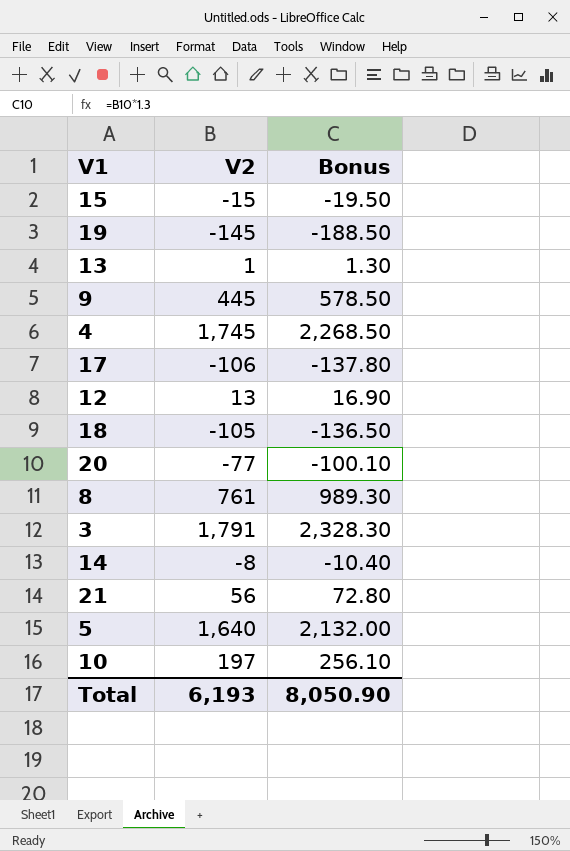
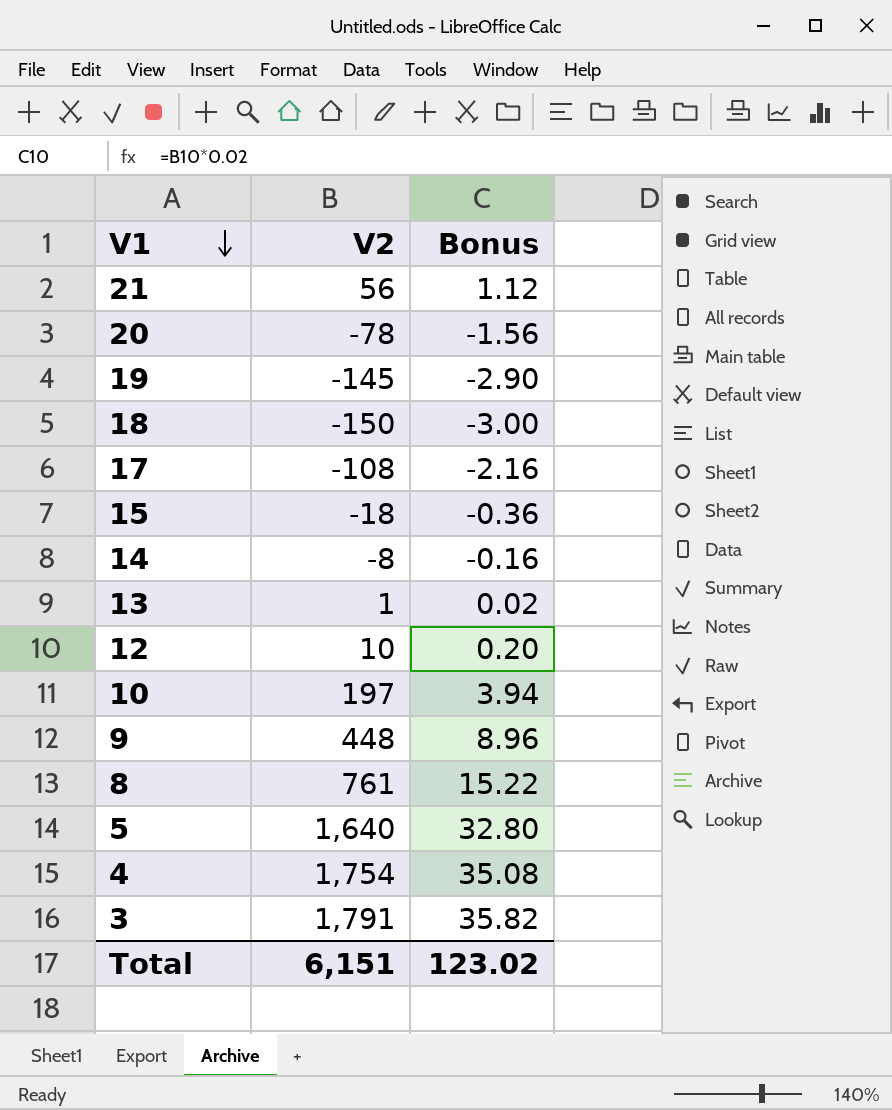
row order: none -> V1 descending
column Bonus | formula: [V2] * 1.3 -> [V2] * 0.02
20 | V2: -77 -> -78
18 | V2: -105 -> -150
17 | V2: -106 -> -108
15 | V2: -15 -> -18
12 | V2: 13 -> 10
9 | V2: 445 -> 448
4 | V2: 1,745 -> 1,754
Total | V2: 6,193 -> 6,151
Total | Bonus: 8,050.90 -> 123.02

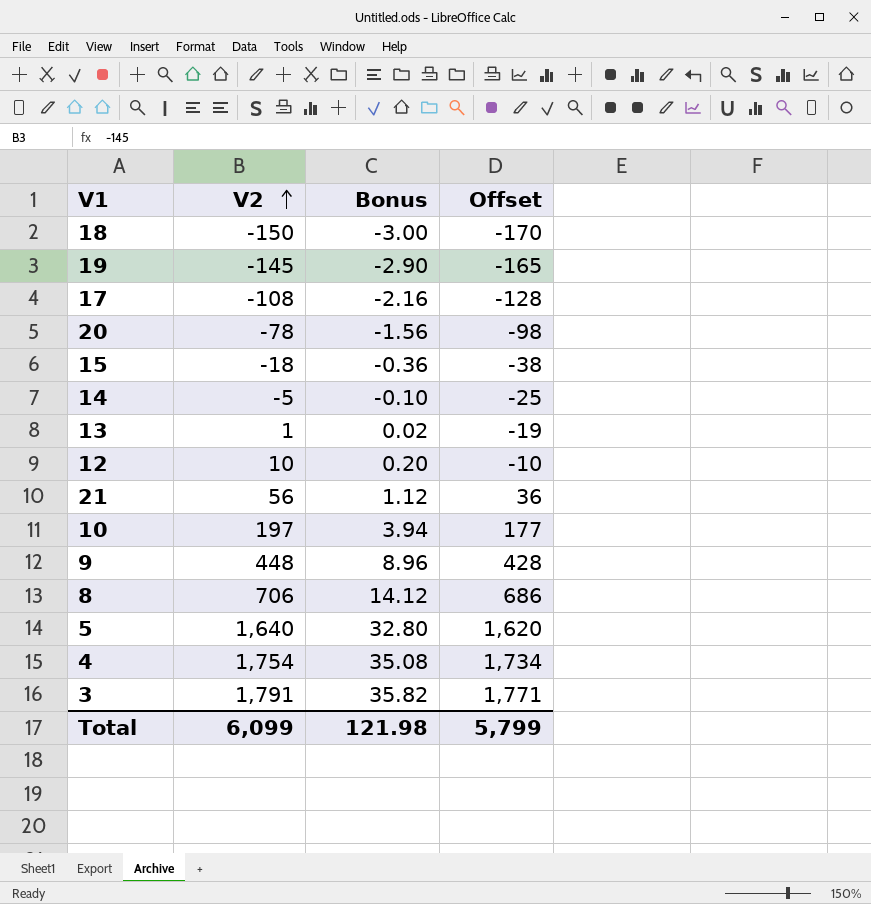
row order: V1 descending -> V2 ascending
column Offset | formula: none -> [V2] - 20
14 | V2: -8 -> -5
14 | Bonus: -0.16 -> -0.10
8 | V2: 761 -> 706
8 | Bonus: 15.22 -> 14.12
Total | V2: 6,151 -> 6,099
Total | Bonus: 123.02 -> 121.98

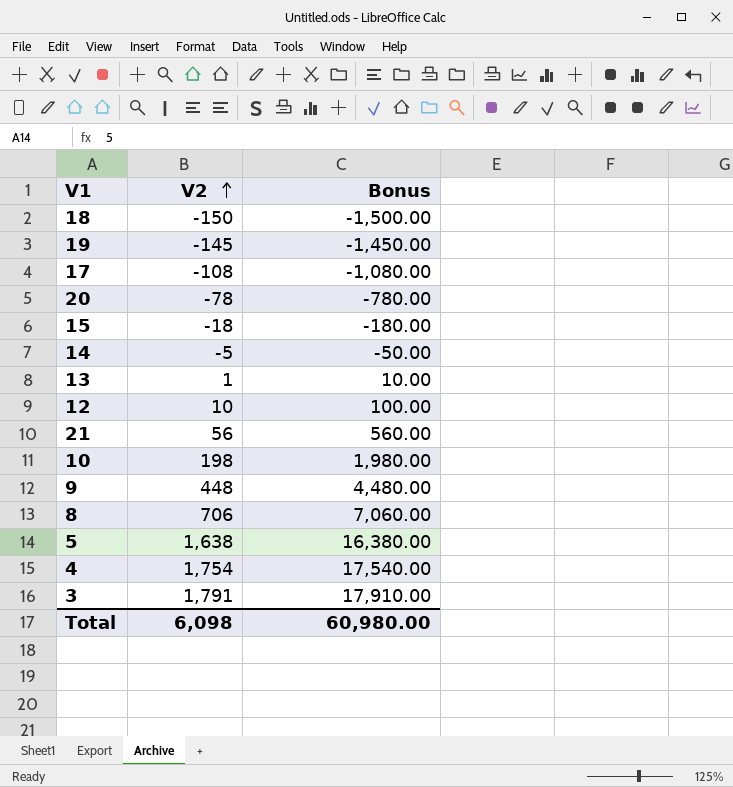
column Offset | formula: [V2] - 20 -> none
column Bonus | formula: [V2] * 0.02 -> [V2] * 10
10 | V2: 197 -> 198
5 | V2: 1,640 -> 1,638
Total | V2: 6,099 -> 6,098
Total | Bonus: 121.98 -> 60,980.00

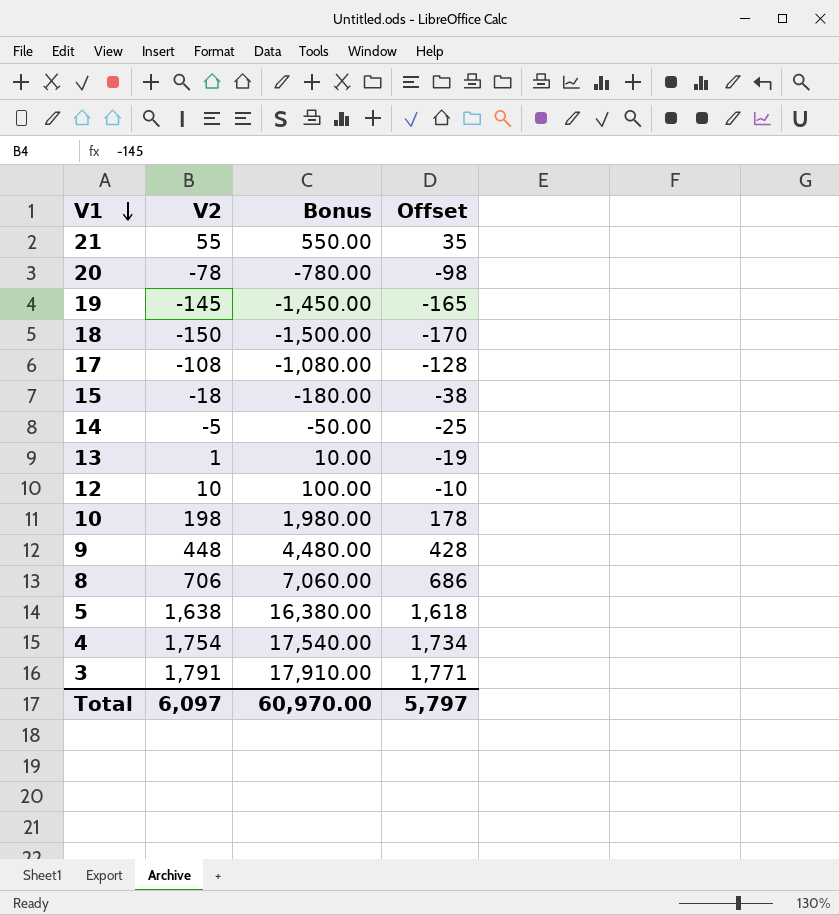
row order: V2 ascending -> V1 descending
column Offset | formula: none -> [V2] - 20
21 | V2: 56 -> 55
21 | Bonus: 560.00 -> 550.00
Total | V2: 6,098 -> 6,097
Total | Bonus: 60,980.00 -> 60,970.00

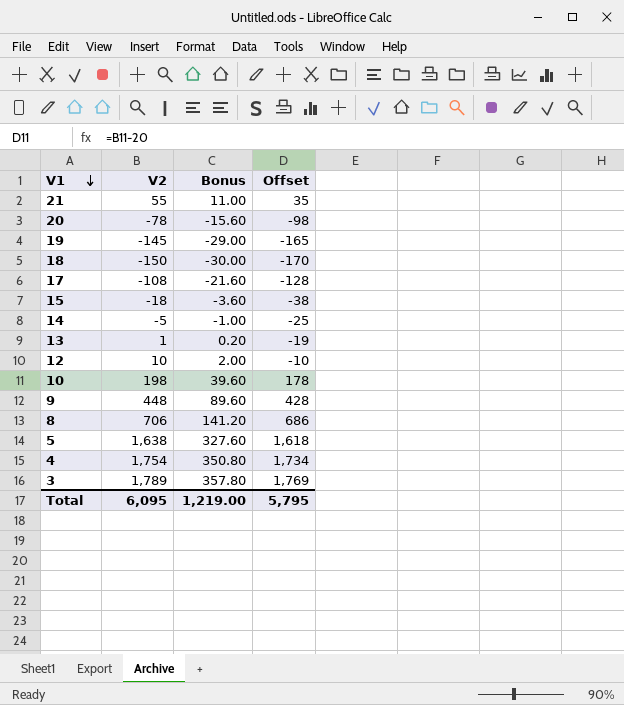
column Bonus | formula: [V2] * 10 -> [V2] * 0.2
3 | V2: 1,791 -> 1,789
3 | Offset: 1,771 -> 1,769
Total | V2: 6,097 -> 6,095
Total | Bonus: 60,970.00 -> 1,219.00
Total | Offset: 5,797 -> 5,795

